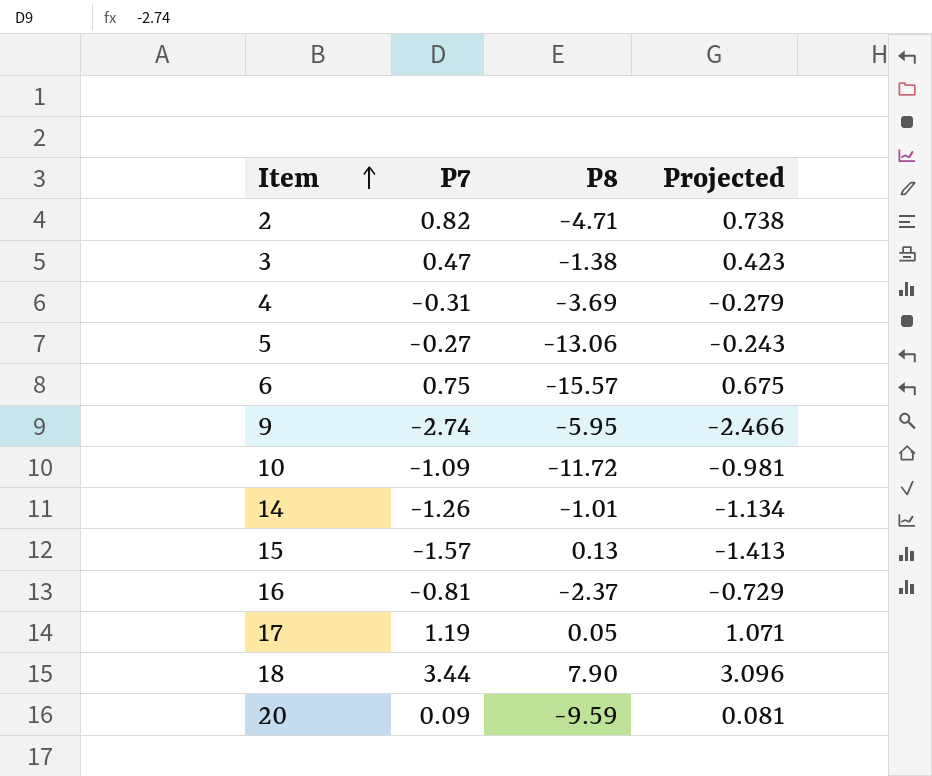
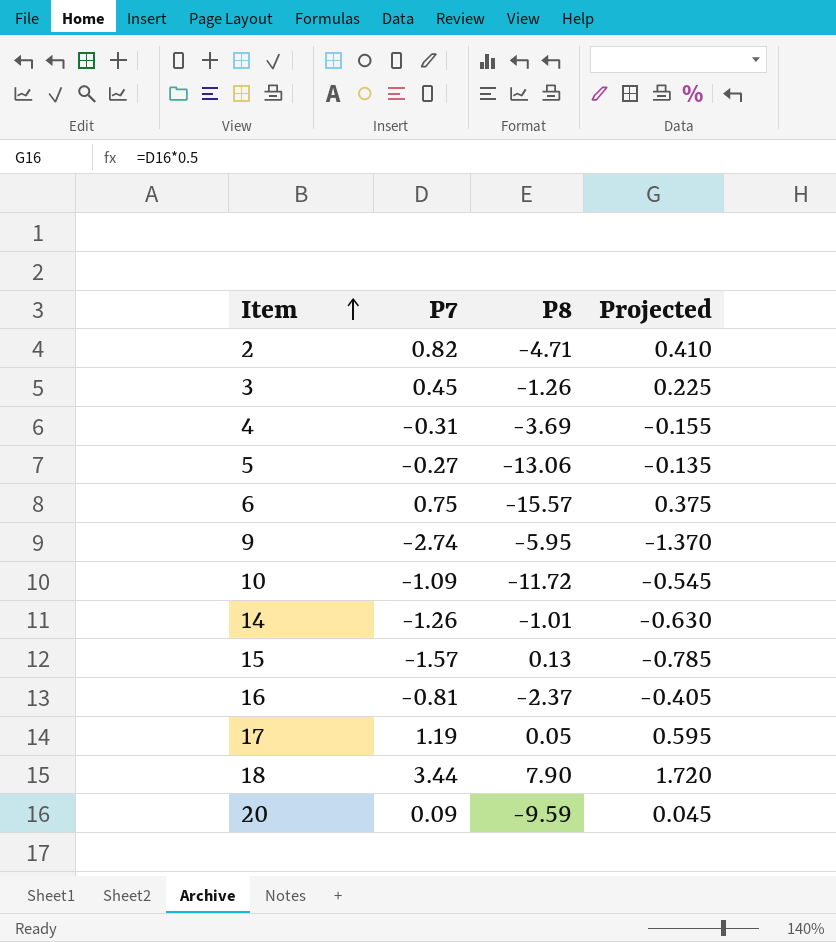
column Projected | formula: [P7] * 0.9 -> [P7] * 0.5
3 | P7: 0.47 -> 0.45
3 | P8: -1.38 -> -1.26

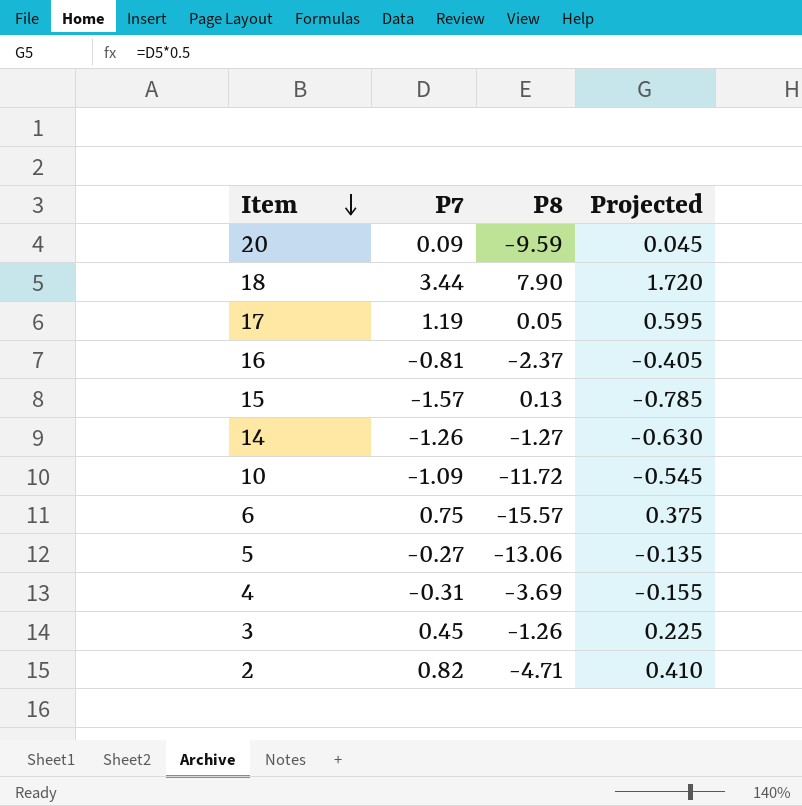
row order: Item ascending -> Item descending
row 9: -2.74 | -5.95 | -1.370 -> none
14 | P8: -1.01 -> -1.27

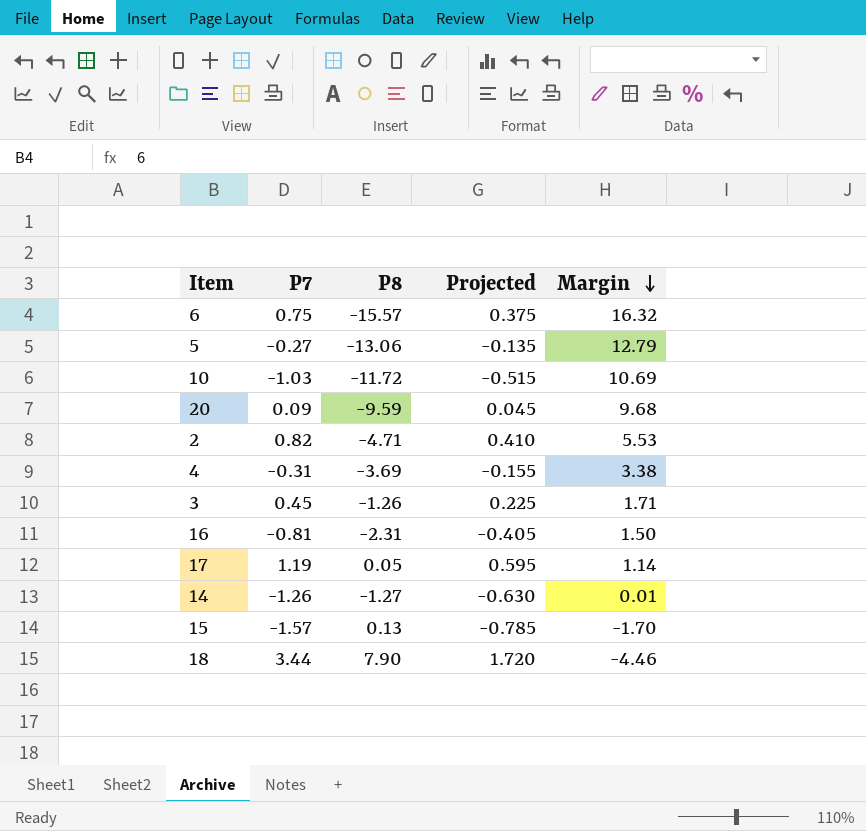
row order: Item descending -> Margin descending
column Margin | formula: none -> [P7] - [P8]
10 | P7: -1.09 -> -1.03
10 | Projected: -0.545 -> -0.515
16 | P8: -2.37 -> -2.31

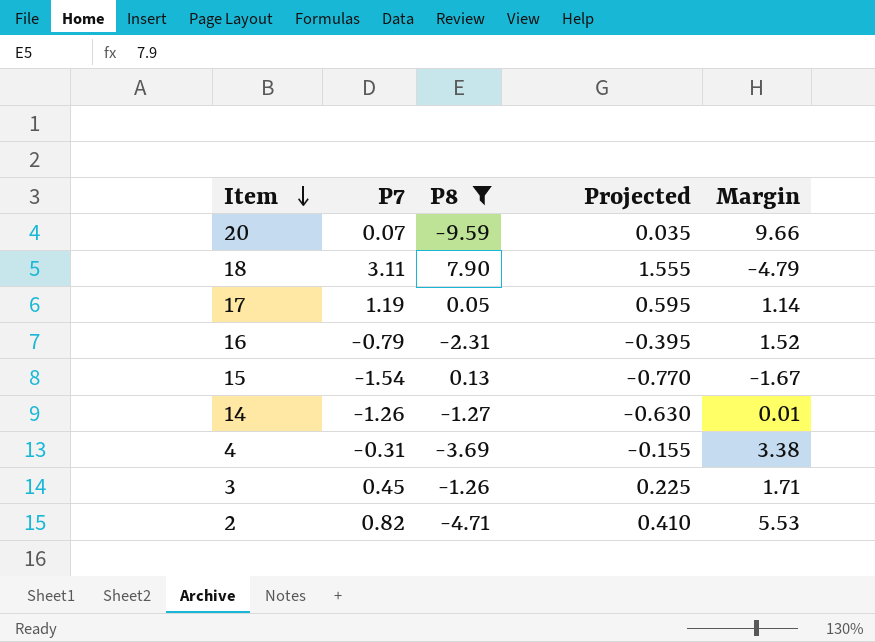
filter: none -> P8 >= -9.59
row order: Margin descending -> Item descending
20 | P7: 0.09 -> 0.07
20 | Projected: 0.045 -> 0.035
20 | Margin: 9.68 -> 9.66
18 | P7: 3.44 -> 3.11
18 | Projected: 1.720 -> 1.555
18 | Margin: -4.46 -> -4.79
16 | P7: -0.81 -> -0.79
16 | Projected: -0.405 -> -0.395
16 | Margin: 1.50 -> 1.52
15 | P7: -1.57 -> -1.54
15 | Projected: -0.785 -> -0.770
15 | Margin: -1.70 -> -1.67

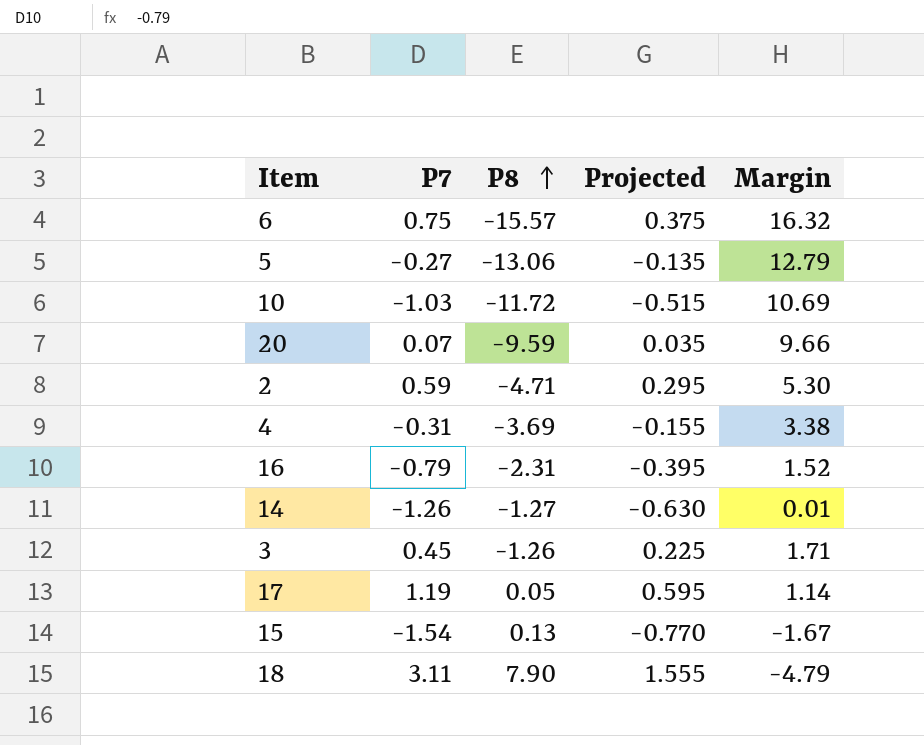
filter: P8 >= -9.59 -> none
row order: Item descending -> P8 ascending
2 | P7: 0.82 -> 0.59
2 | Projected: 0.410 -> 0.295
2 | Margin: 5.53 -> 5.30

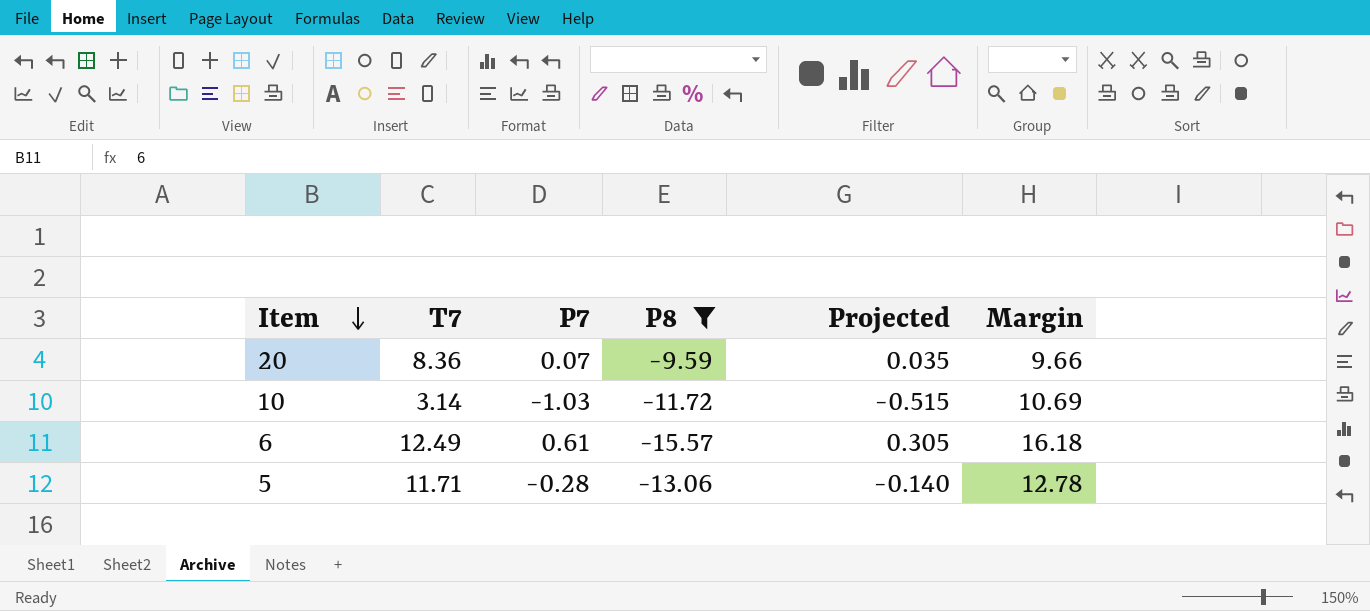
filter: none -> P8 <= -9.59
row order: P8 ascending -> Item descending
column T7 | position: none -> 2
6 | P7: 0.75 -> 0.61
6 | Projected: 0.375 -> 0.305
6 | Margin: 16.32 -> 16.18
5 | P7: -0.27 -> -0.28
5 | Projected: -0.135 -> -0.140
5 | Margin: 12.79 -> 12.78

